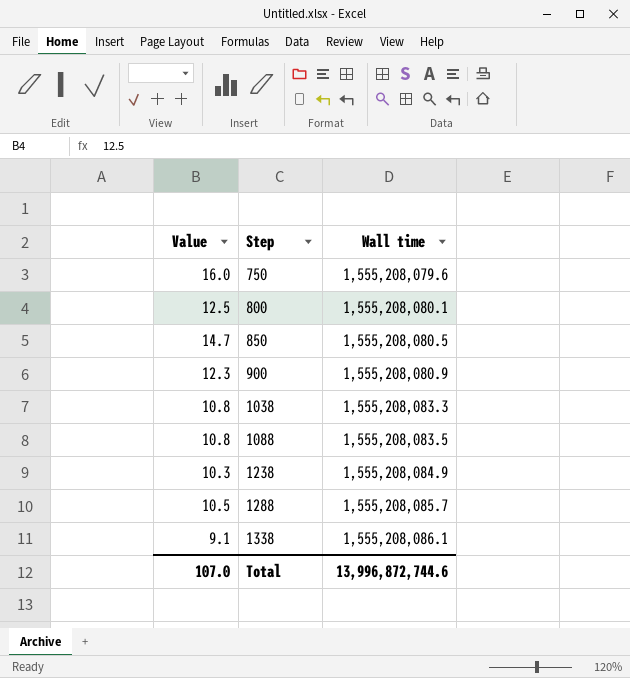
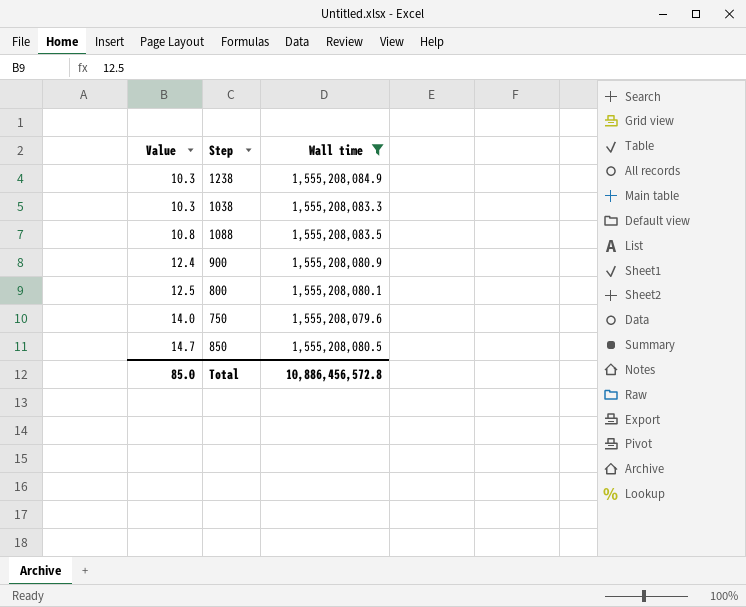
filter: none -> Wall time <= 1,555,208,084.9
row order: Step ascending -> Value ascending
1038 | Value: 10.8 -> 10.3
900 | Value: 12.3 -> 12.4
750 | Value: 16.0 -> 14.0
Total | Value: 107.0 -> 85.0
Total | Wall time: 13,996,872,744.6 -> 10,886,456,572.8

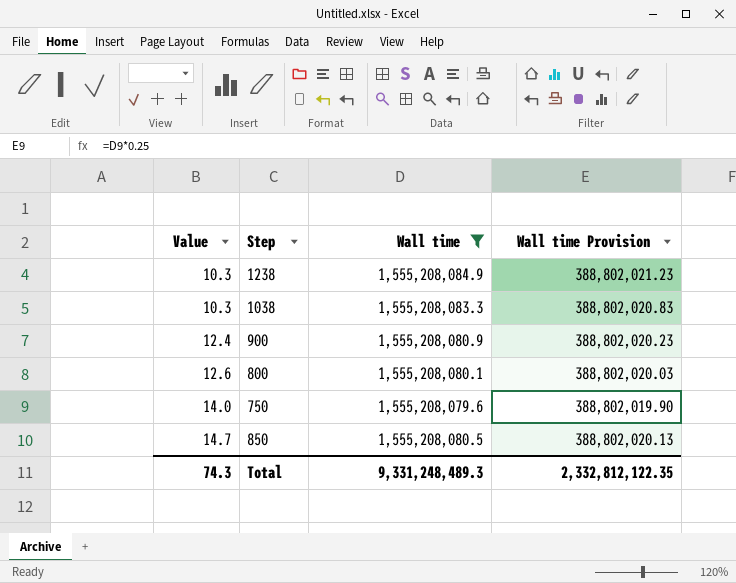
column Wall time Provision | formula: none -> [Wall time] * 0.25
row 1088: 10.8 | 1,555,208,083.5 -> none
800 | Value: 12.5 -> 12.6
Total | Value: 85.0 -> 74.3
Total | Wall time: 10,886,456,572.8 -> 9,331,248,489.3

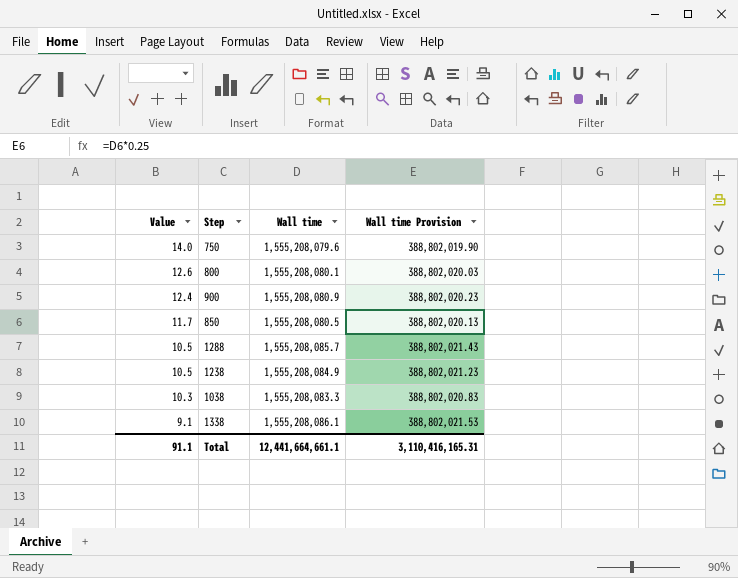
filter: Wall time <= 1,555,208,084.9 -> none
row order: Value ascending -> Value descending
850 | Value: 14.7 -> 11.7
1238 | Value: 10.3 -> 10.5
Total | Value: 74.3 -> 91.1
Total | Wall time: 9,331,248,489.3 -> 12,441,664,661.1
Total | Wall time Provision: 2,332,812,122.35 -> 3,110,416,165.31

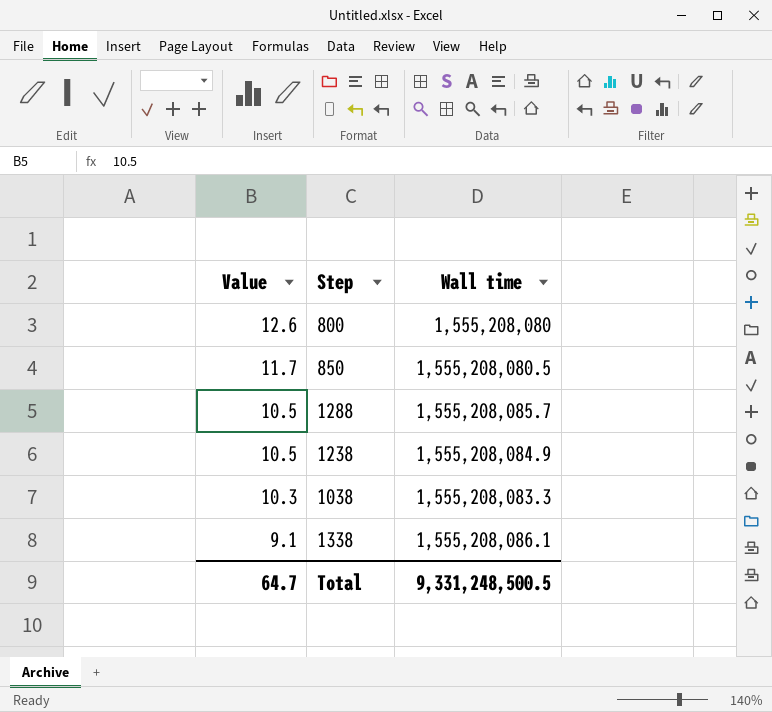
column Wall time Provision | formula: [Wall time] * 0.25 -> none
row 750: 14.0 | 1,555,208,079.6 | 388,802,019.90 -> none
row 900: 12.4 | 1,555,208,080.9 | 388,802,020.23 -> none
800 | Wall time: 1,555,208,080.1 -> 1,555,208,080
Total | Value: 91.1 -> 64.7
Total | Wall time: 12,441,664,661.1 -> 9,331,248,500.5

